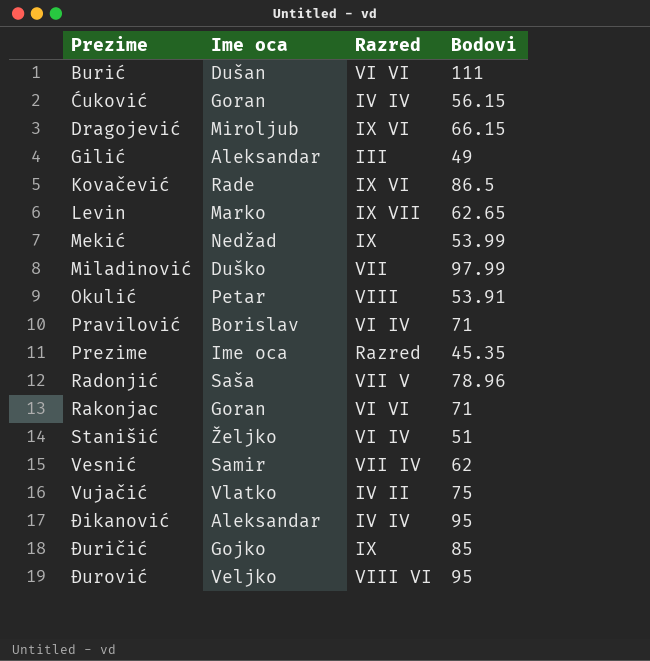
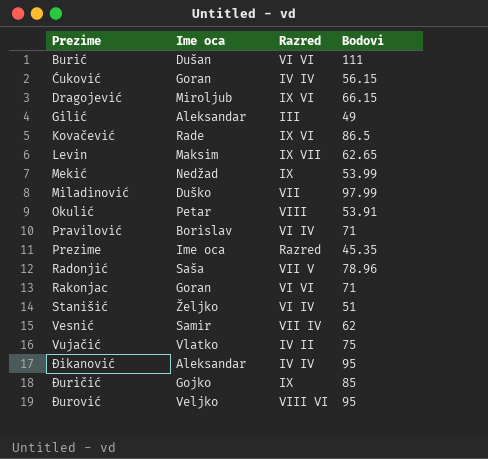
Levin | Ime oca: Marko -> Maksim

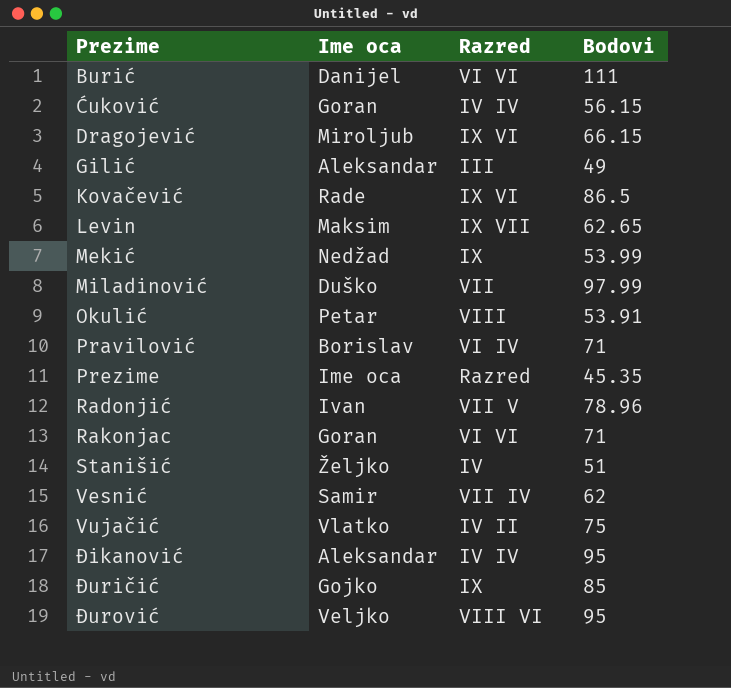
Burić | Ime oca: Dušan -> Danijel
Radonjić | Ime oca: Saša -> Ivan
Stanišić | Razred: VI IV -> IV

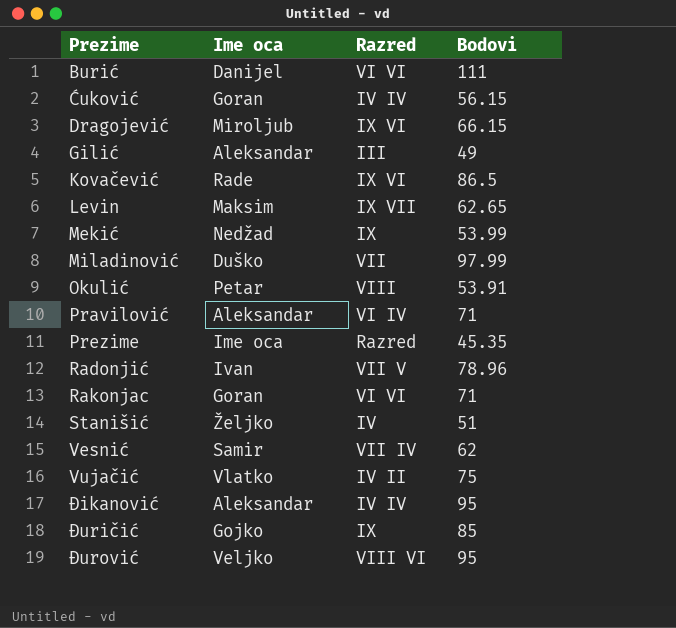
Pravilović | Ime oca: Borislav -> Aleksandar

